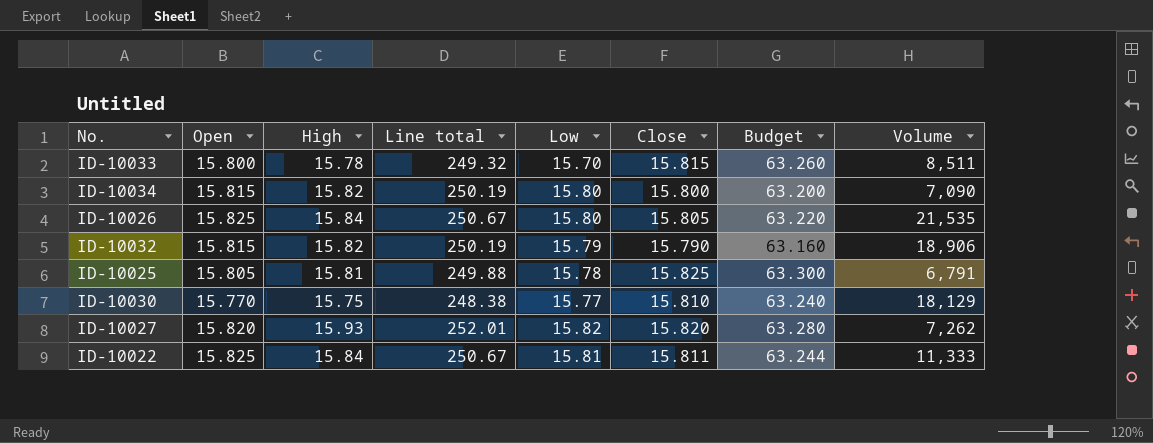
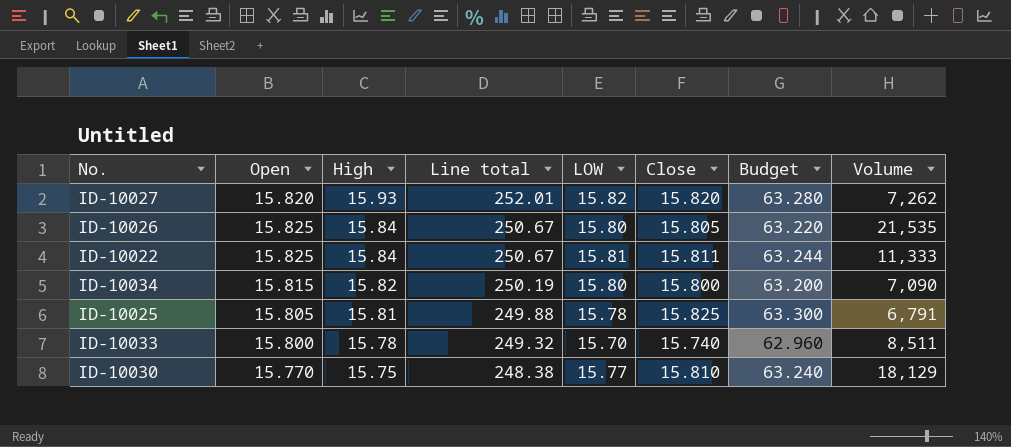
row order: none -> High descending
column name: Low -> LOW
row ID-10032: 15.815 | 15.82 | 250.19 | 15.79 | 15.790 | 63.160 | 18,906 -> none
ID-10033 | Close: 15.815 -> 15.740
ID-10033 | Budget: 63.260 -> 62.960

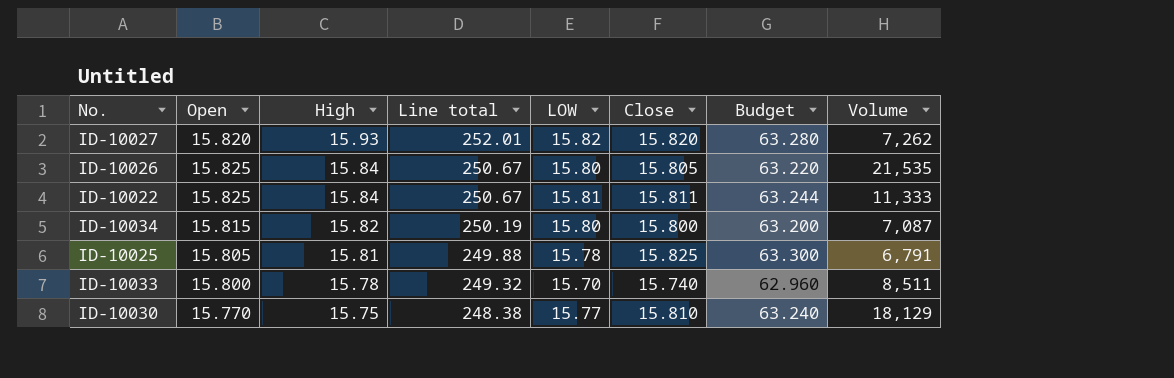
ID-10034 | Volume: 7,090 -> 7,087

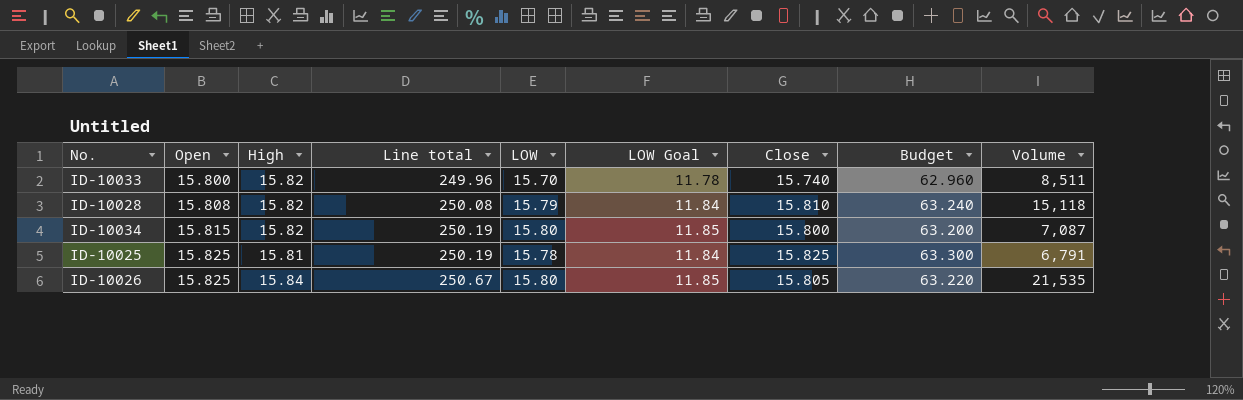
row order: High descending -> Open ascending
column LOW Goal | formula: none -> [LOW] * 0.75
row ID-10027: 15.820 | 15.93 | 252.01 | 15.82 | 15.820 | 63.280 | 7,262 -> none
row ID-10022: 15.825 | 15.84 | 250.67 | 15.81 | 15.811 | 63.244 | 11,333 -> none
row ID-10030: 15.770 | 15.75 | 248.38 | 15.77 | 15.810 | 63.240 | 18,129 -> none
ID-10033 | High: 15.78 -> 15.82
ID-10033 | Line total: 249.32 -> 249.96
row ID-10028: none -> 15.808 | 15.82 | 250.08 | 15.79 | 11.84 | 15.810 | 63.240 | 15,118
ID-10025 | Open: 15.805 -> 15.825
ID-10025 | Line total: 249.88 -> 250.19

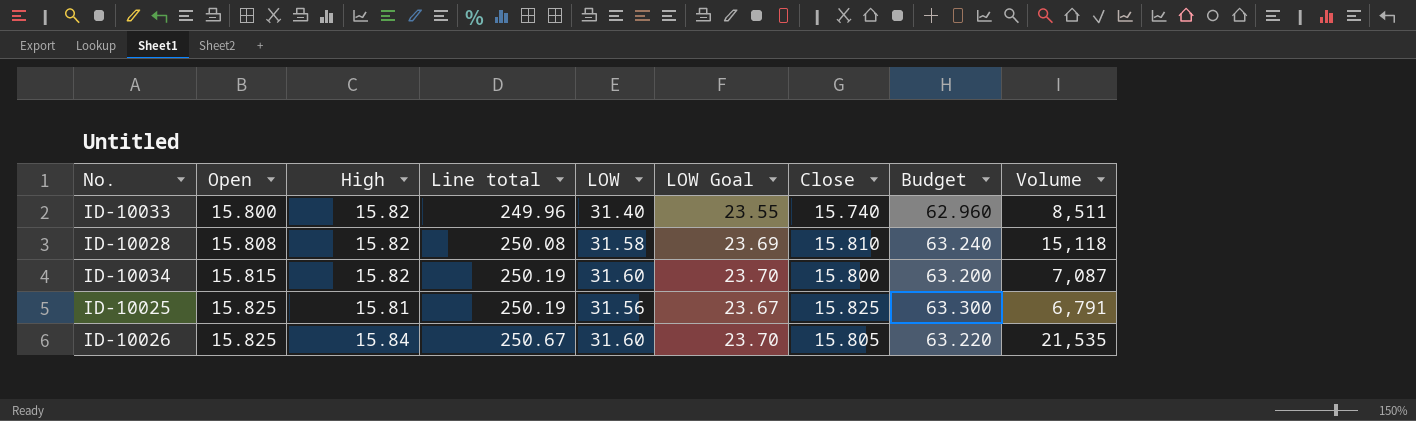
ID-10033 | LOW: 15.70 -> 31.40
ID-10033 | LOW Goal: 11.78 -> 23.55
ID-10028 | LOW: 15.79 -> 31.58
ID-10028 | LOW Goal: 11.84 -> 23.69
ID-10034 | LOW: 15.80 -> 31.60
ID-10034 | LOW Goal: 11.85 -> 23.70
ID-10025 | LOW: 15.78 -> 31.56
ID-10025 | LOW Goal: 11.84 -> 23.67
ID-10026 | LOW: 15.80 -> 31.60
ID-10026 | LOW Goal: 11.85 -> 23.70

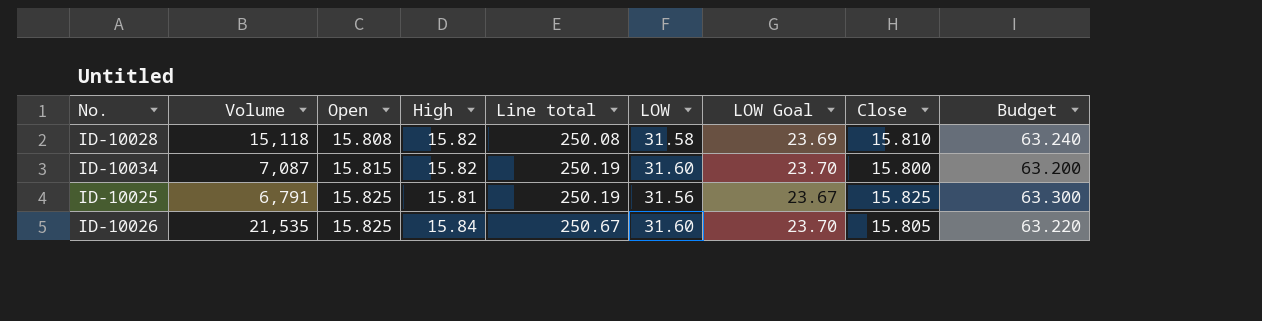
column Volume | position: 9 -> 2
row ID-10033: 15.800 | 15.82 | 249.96 | 31.40 | 23.55 | 15.740 | 62.960 | 8,511 -> none

